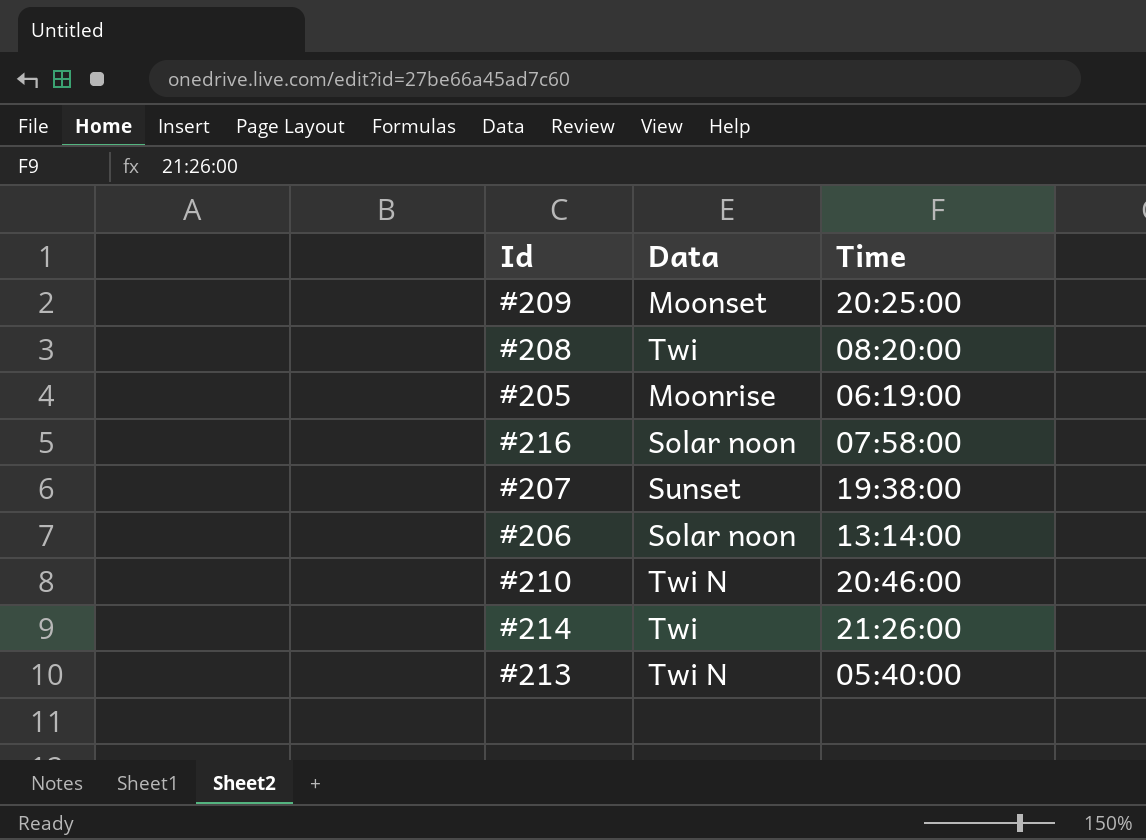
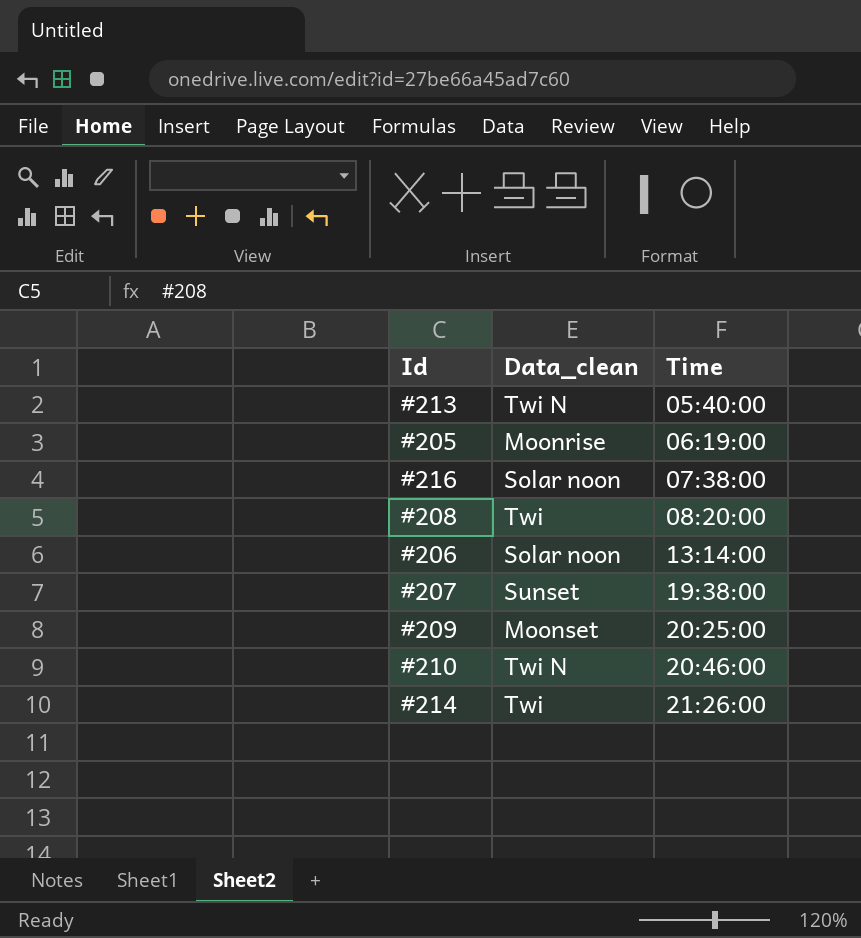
row order: none -> Time ascending
column name: Data -> Data_clean
#216 | Time: 07:58:00 -> 07:38:00

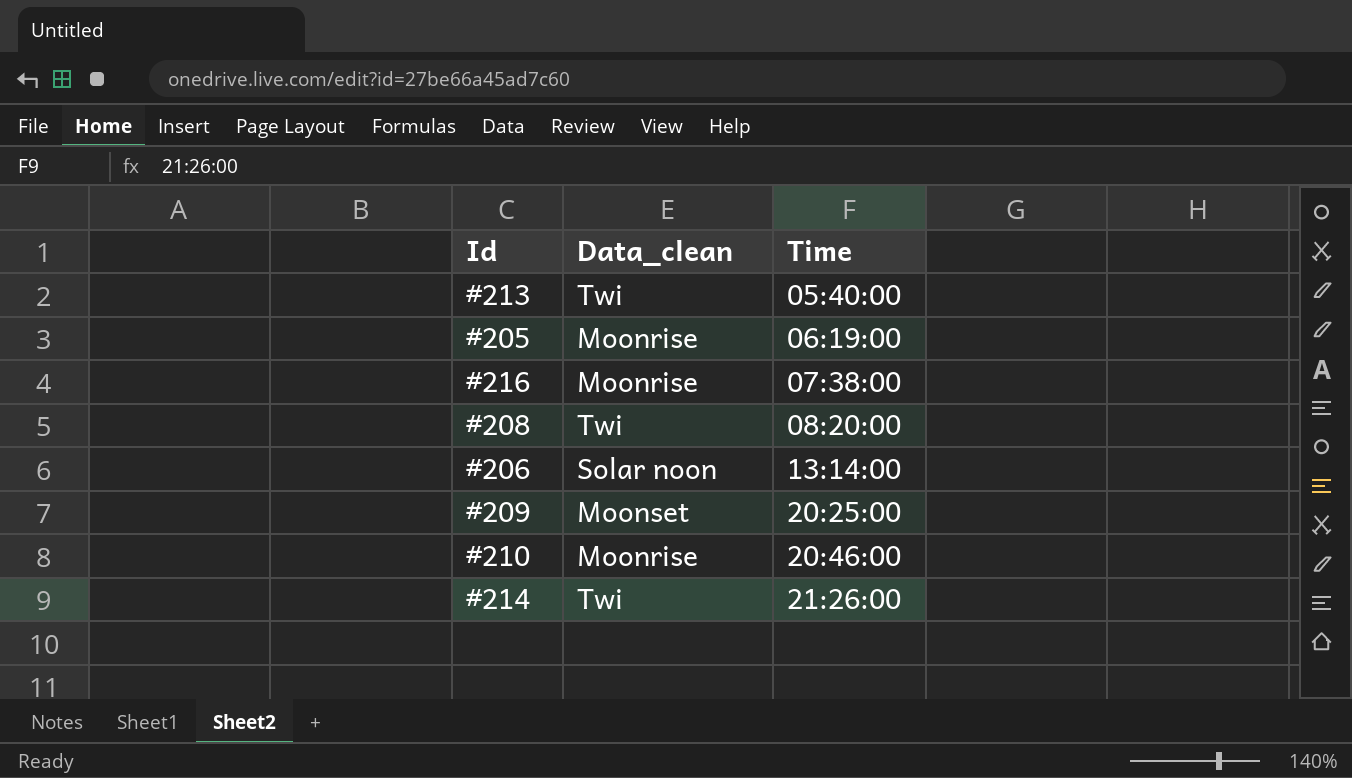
row #207: Sunset | 19:38:00 -> none
#213 | Data_clean: Twi N -> Twi
#216 | Data_clean: Solar noon -> Moonrise
#210 | Data_clean: Twi N -> Moonrise

